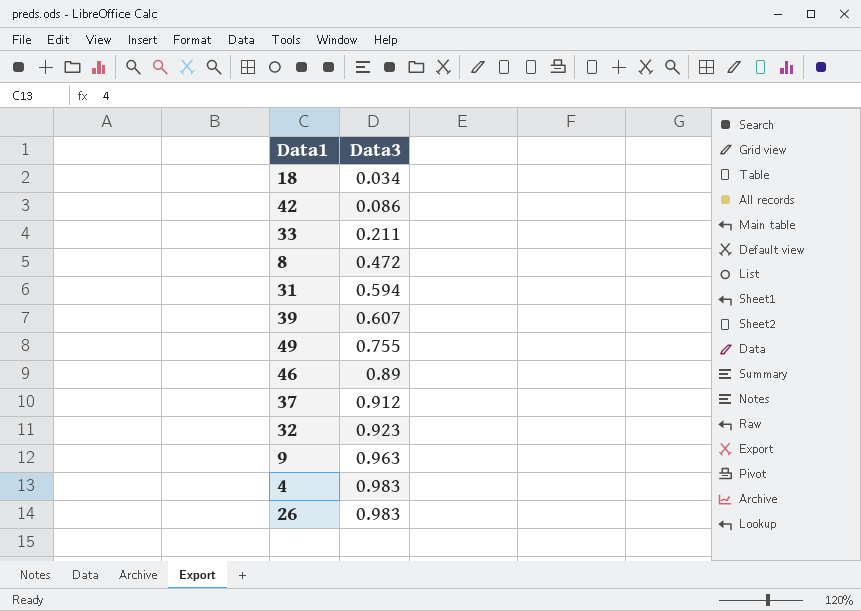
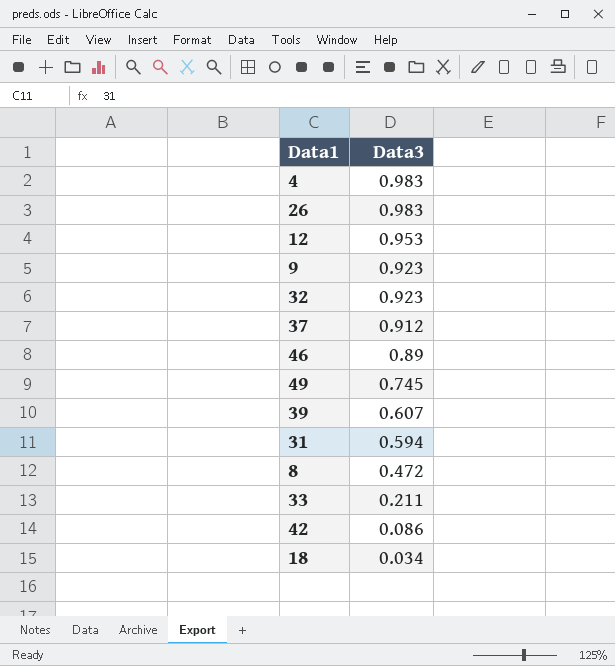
row order: Data3 ascending -> Data3 descending
row 12: none -> 0.953
9 | Data3: 0.963 -> 0.923
49 | Data3: 0.755 -> 0.745

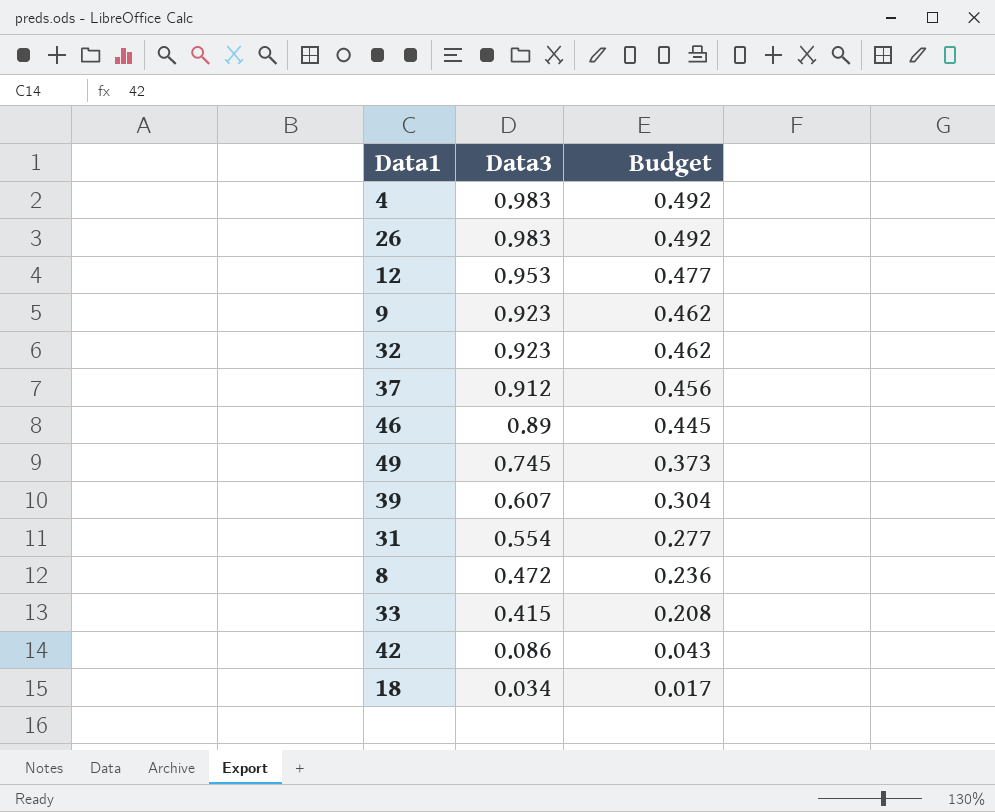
column Budget | formula: none -> [Data3] * 0.5
31 | Data3: 0.594 -> 0.554
33 | Data3: 0.211 -> 0.415

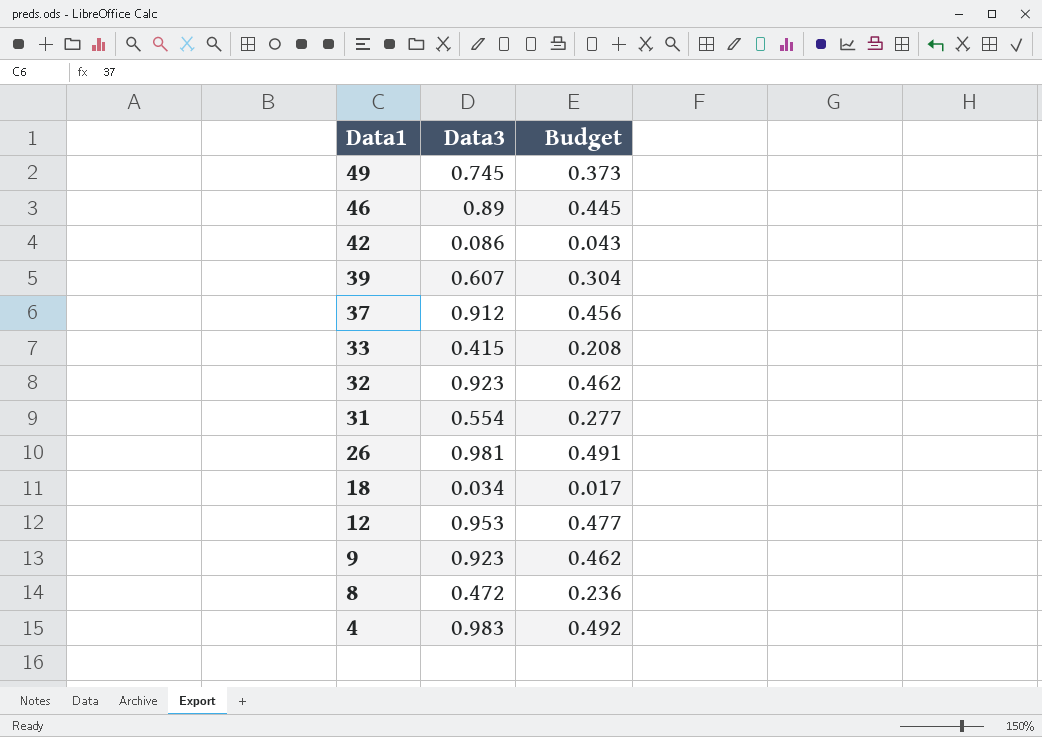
row order: Data3 descending -> Data1 descending
26 | Data3: 0.983 -> 0.981
26 | Budget: 0.492 -> 0.491

